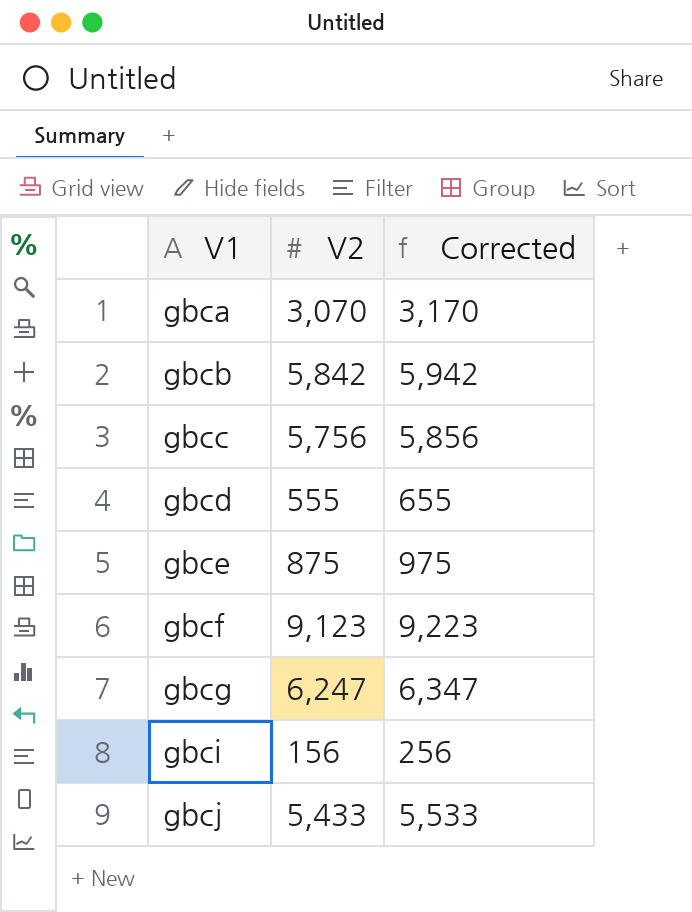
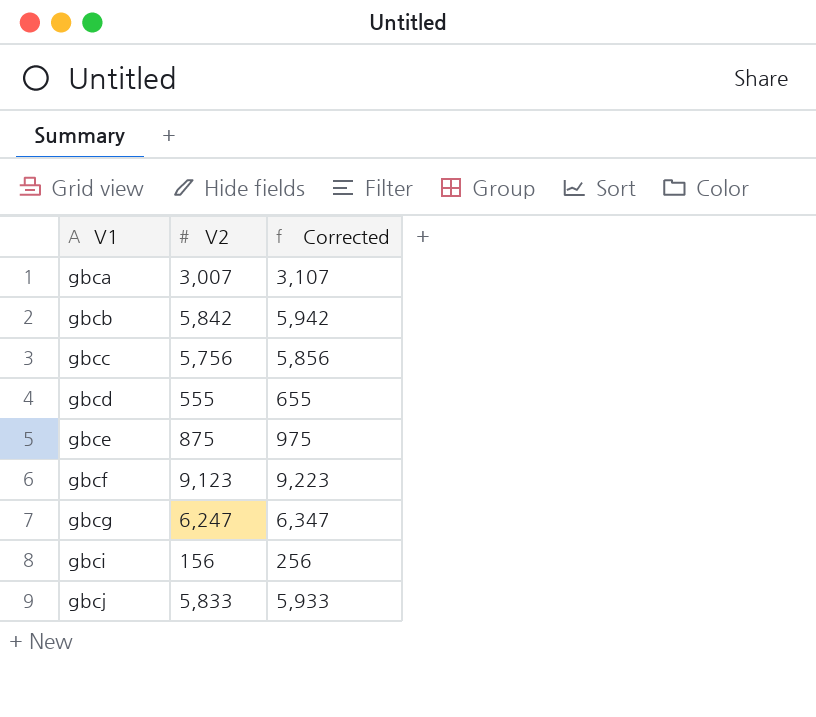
gbca | V2: 3,070 -> 3,007
gbca | Corrected: 3,170 -> 3,107
gbcj | V2: 5,433 -> 5,833
gbcj | Corrected: 5,533 -> 5,933

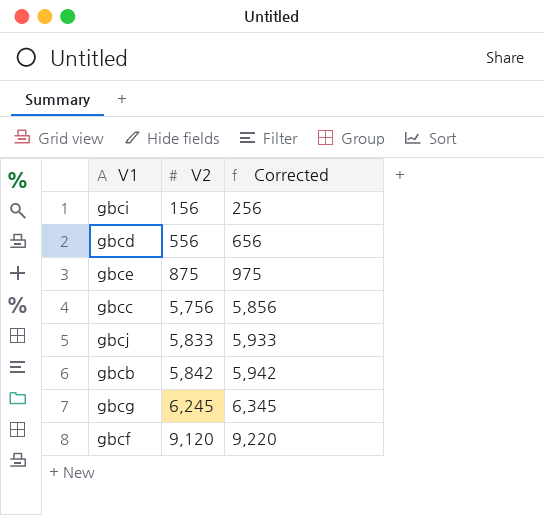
row order: V1 ascending -> V2 ascending
row gbca: 3,007 | 3,107 -> none
gbcd | V2: 555 -> 556
gbcd | Corrected: 655 -> 656
gbcg | V2: 6,247 -> 6,245
gbcg | Corrected: 6,347 -> 6,345
gbcf | V2: 9,123 -> 9,120
gbcf | Corrected: 9,223 -> 9,220

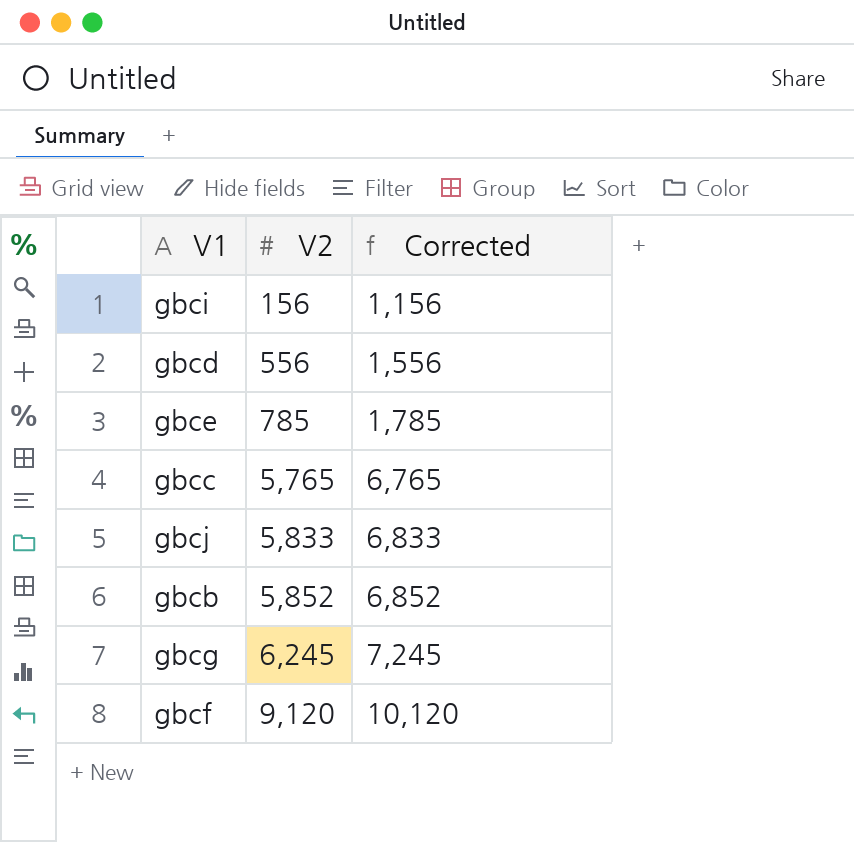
column Corrected | formula: [V2] + 100 -> [V2] + 1000
gbce | V2: 875 -> 785
gbcc | V2: 5,756 -> 5,765
gbcb | V2: 5,842 -> 5,852

